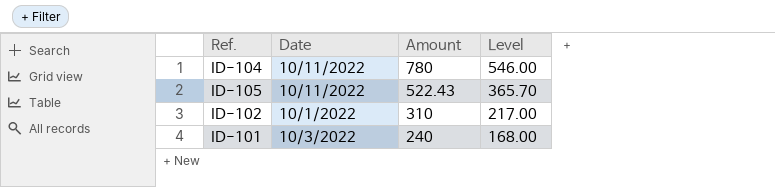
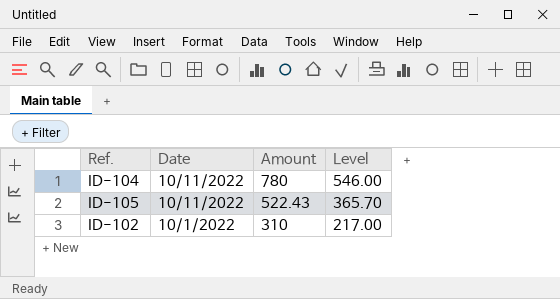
row ID-101: 10/3/2022 | 240 | 168.00 -> none

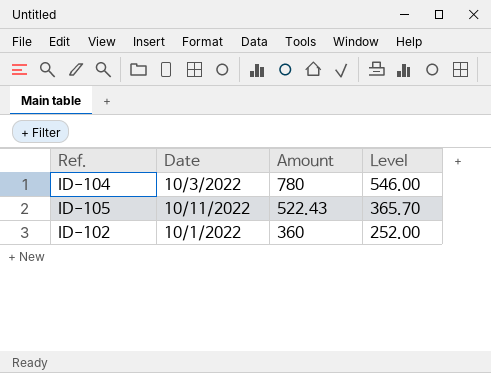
ID-104 | Date: 10/11/2022 -> 10/3/2022
ID-102 | Amount: 310 -> 360
ID-102 | Level: 217.00 -> 252.00

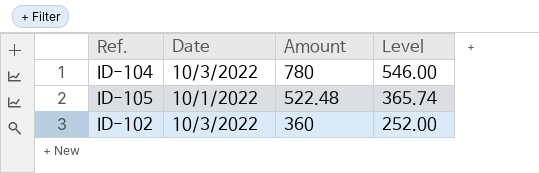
ID-105 | Date: 10/11/2022 -> 10/1/2022
ID-105 | Amount: 522.43 -> 522.48
ID-105 | Level: 365.70 -> 365.74
ID-102 | Date: 10/1/2022 -> 10/3/2022

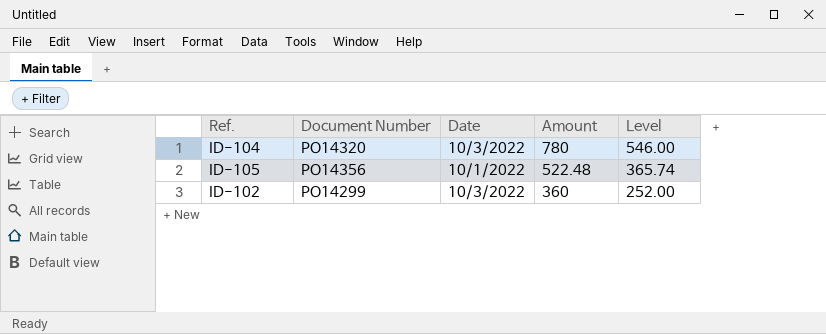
column Document Number | position: none -> 2

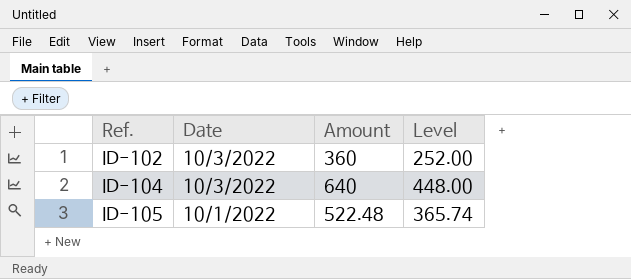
row order: Amount descending -> Ref. ascending
column Document Number | position: 2 -> none
ID-104 | Amount: 780 -> 640
ID-104 | Level: 546.00 -> 448.00

